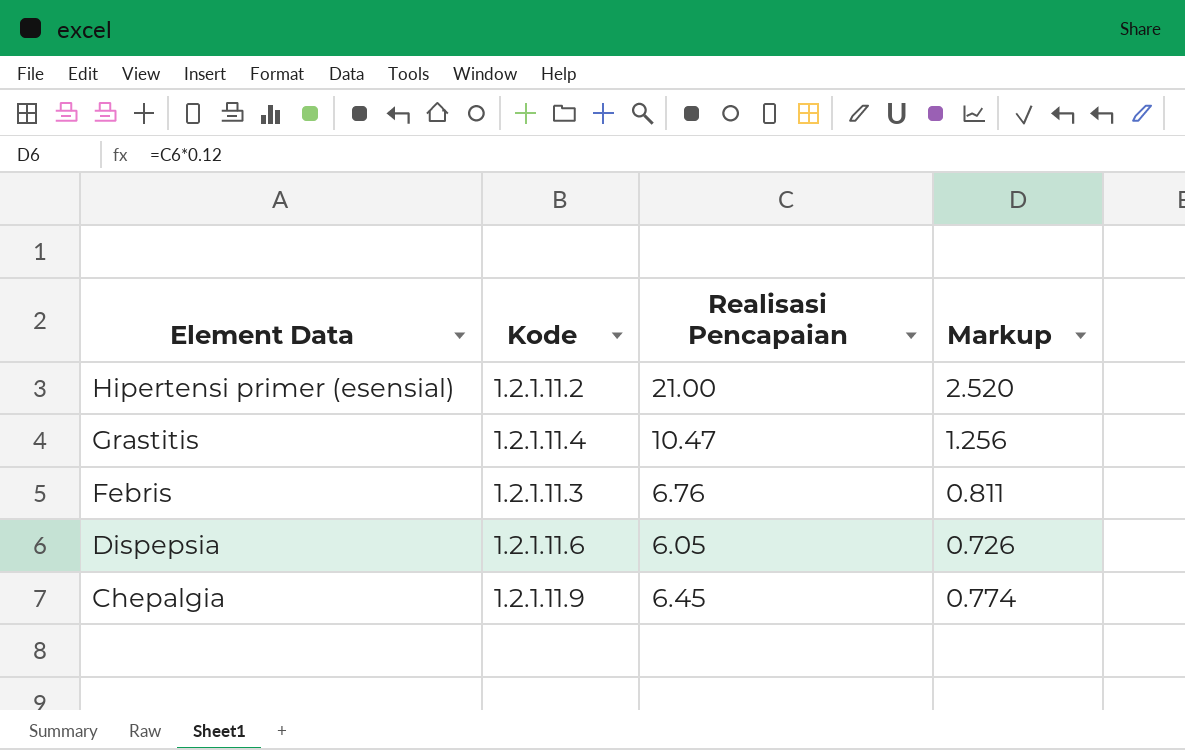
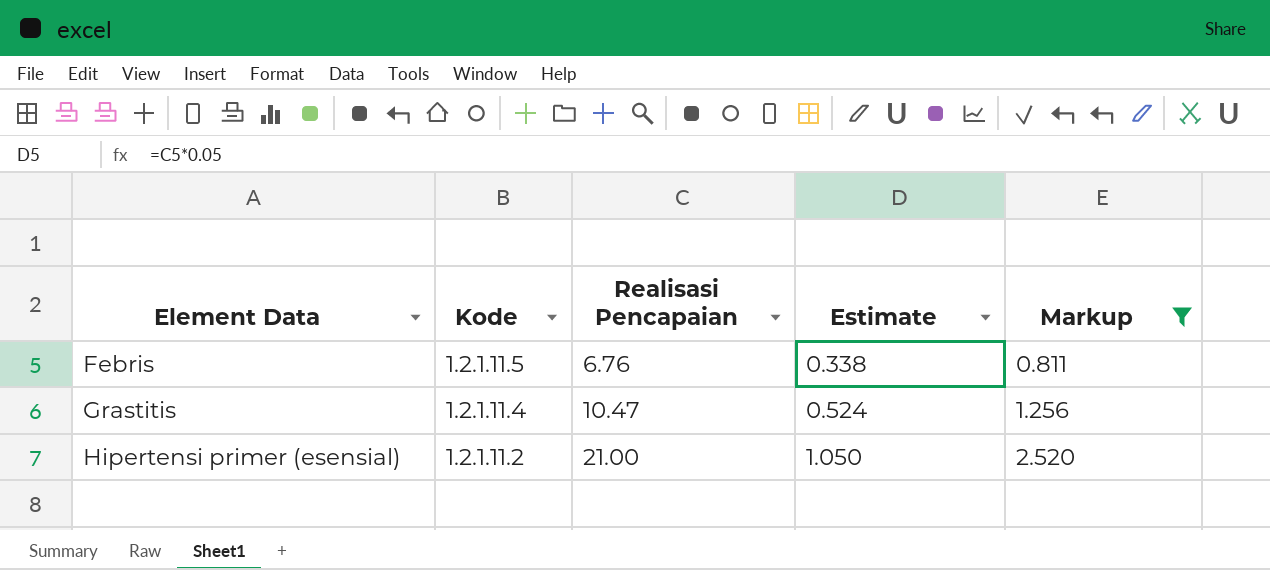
filter: none -> Markup >= 0.811
row order: Element Data descending -> Element Data ascending
column Estimate | formula: none -> [Realisasi Pencapaian] * 0.05
Febris | Kode: 1.2.1.11.3 -> 1.2.1.11.5

